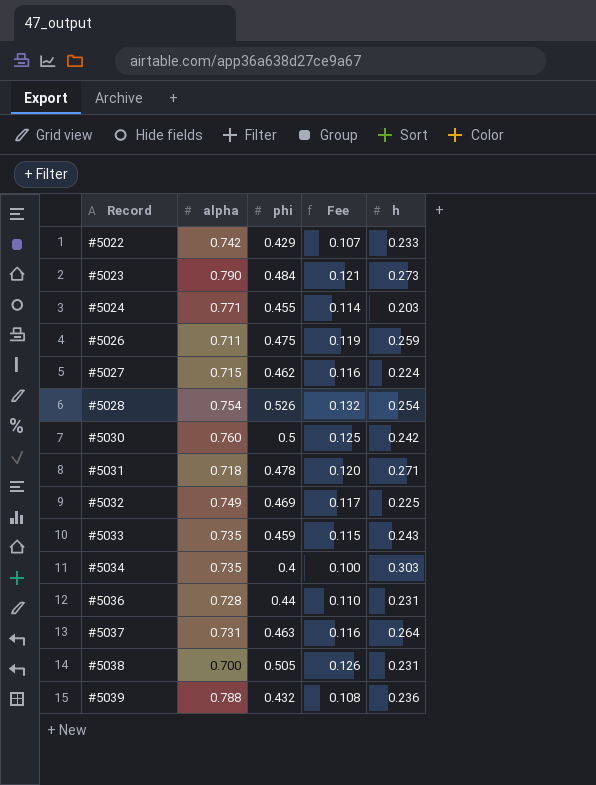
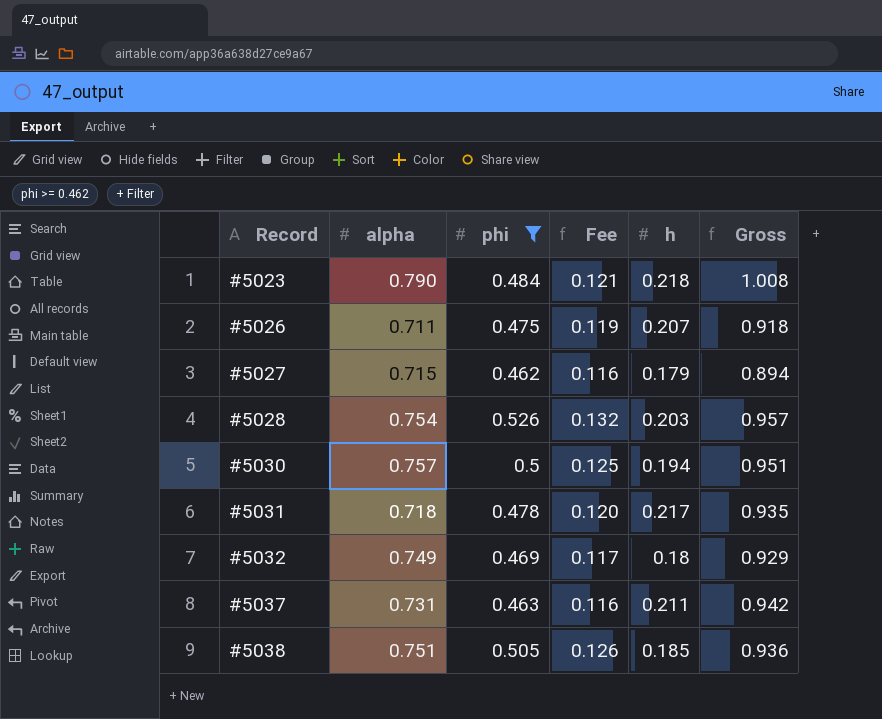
filter: none -> phi >= 0.462
column Gross | formula: none -> [alpha] + [h]
#5023 | h: 0.273 -> 0.218
#5026 | h: 0.259 -> 0.207
#5027 | h: 0.224 -> 0.179
#5028 | h: 0.254 -> 0.203
#5030 | alpha: 0.760 -> 0.757
#5030 | h: 0.242 -> 0.194
#5031 | h: 0.271 -> 0.217
#5032 | h: 0.225 -> 0.18
#5037 | h: 0.264 -> 0.211
#5038 | alpha: 0.700 -> 0.751
#5038 | h: 0.231 -> 0.185

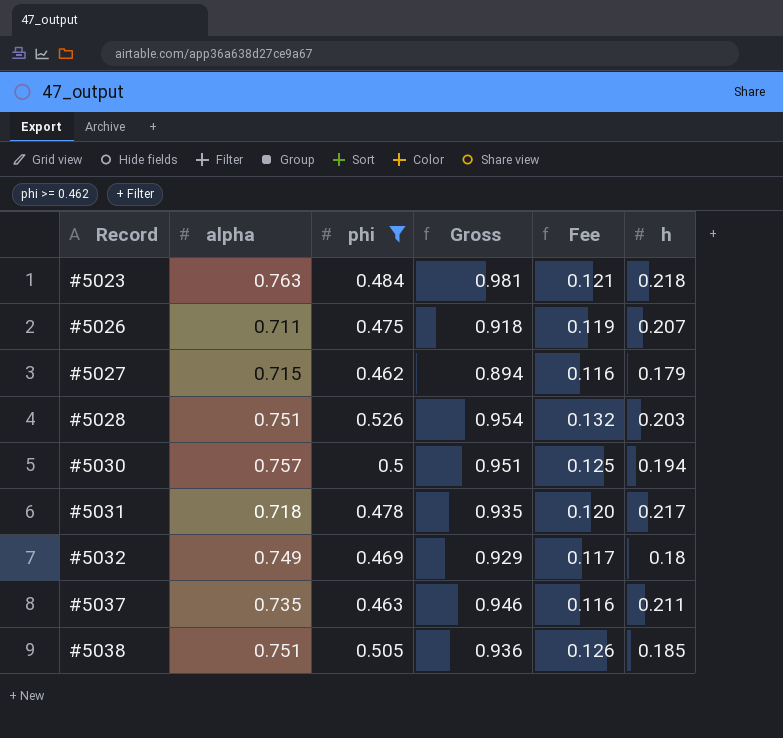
column Gross | position: 6 -> 4
#5023 | alpha: 0.790 -> 0.763
#5023 | Gross: 1.008 -> 0.981
#5028 | alpha: 0.754 -> 0.751
#5028 | Gross: 0.957 -> 0.954
#5037 | alpha: 0.731 -> 0.735
#5037 | Gross: 0.942 -> 0.946

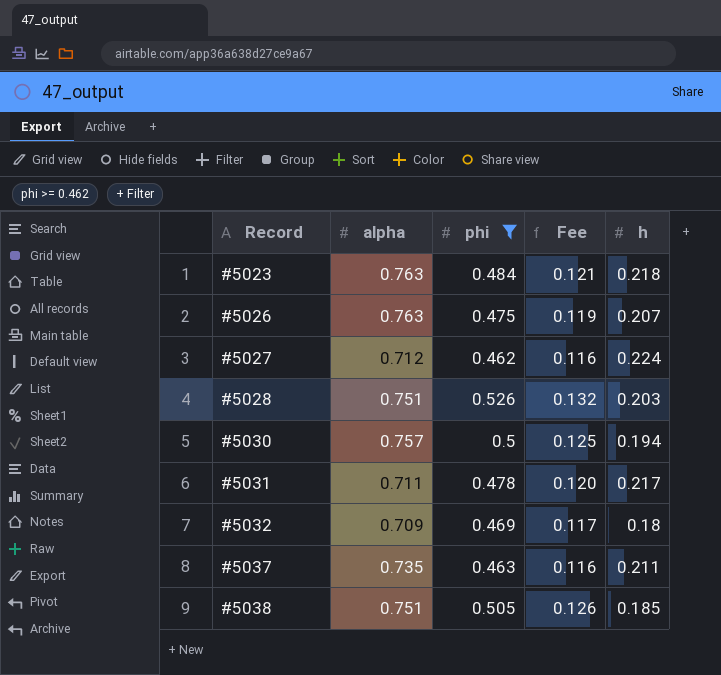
column Gross | formula: [alpha] + [h] -> none
#5026 | alpha: 0.711 -> 0.763
#5027 | alpha: 0.715 -> 0.712
#5027 | h: 0.179 -> 0.224
#5031 | alpha: 0.718 -> 0.711
#5032 | alpha: 0.749 -> 0.709

